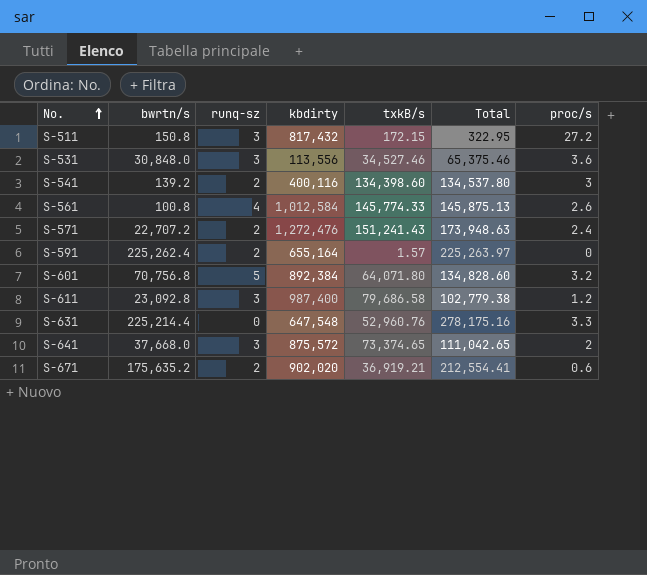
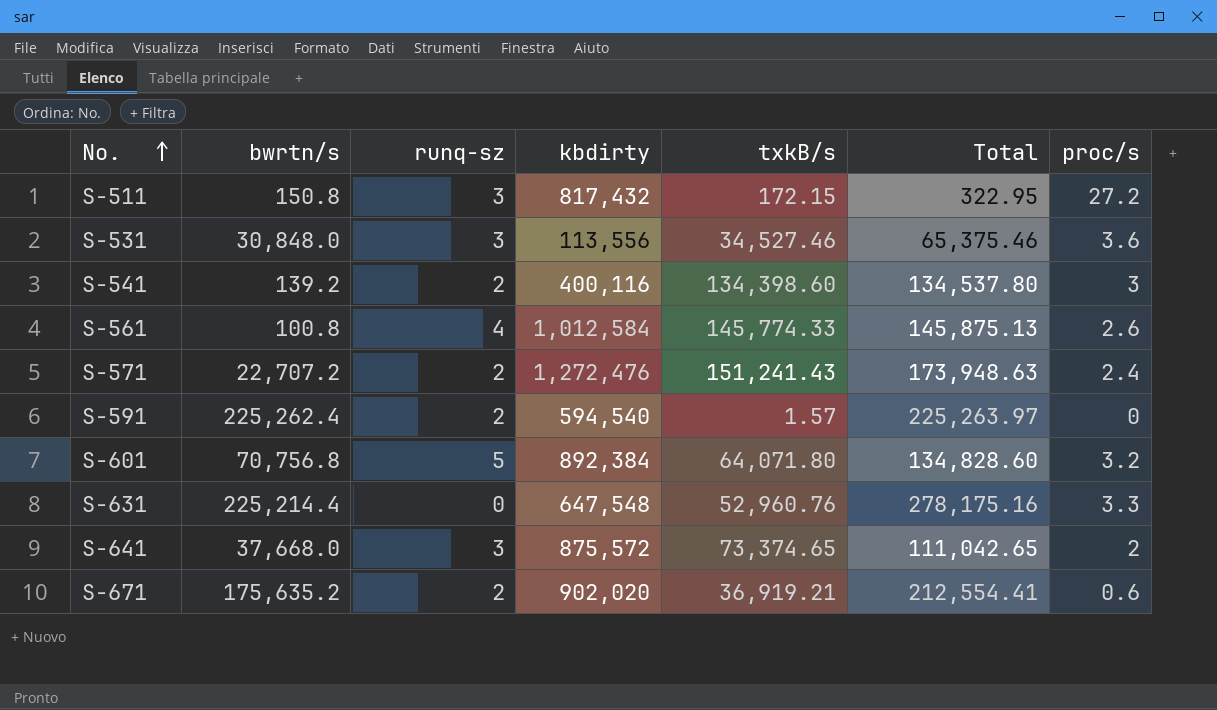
row S-611: 23,092.8 | 3 | 987,400 | 79,686.58 | 102,779.38 | 1.2 -> none
S-591 | kbdirty: 655,164 -> 594,540

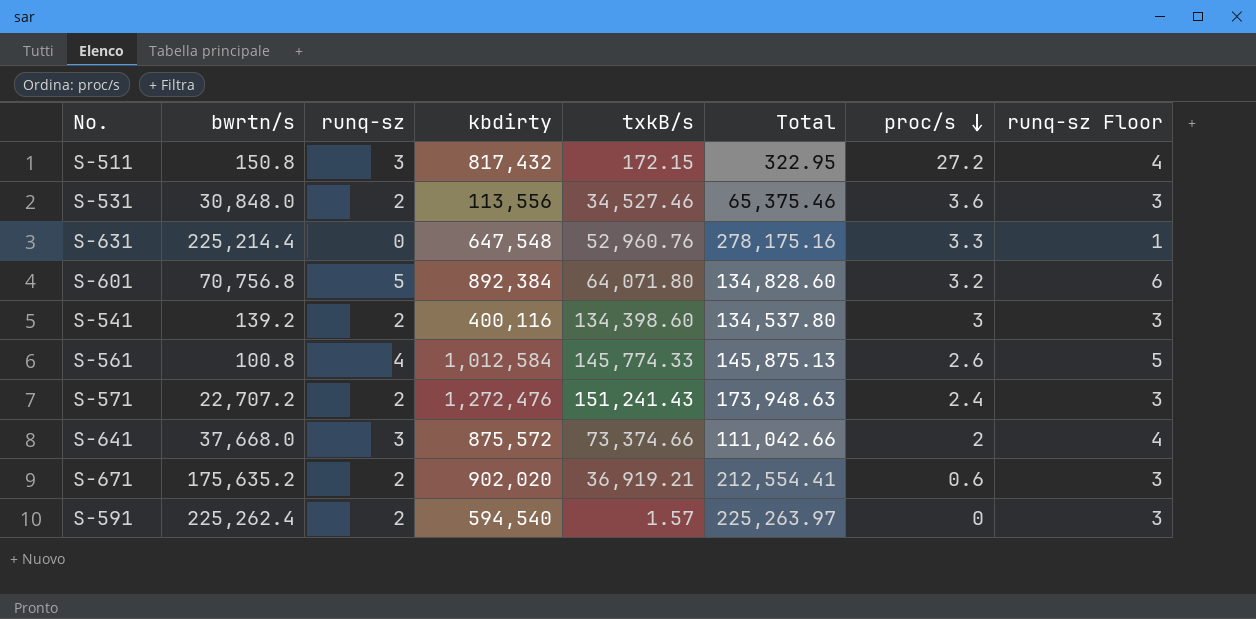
row order: No. ascending -> proc/s descending
column runq-sz Floor | formula: none -> [runq-sz] + 1
S-531 | runq-sz: 3 -> 2
S-641 | txkB/s: 73,374.65 -> 73,374.66
S-641 | Total: 111,042.65 -> 111,042.66

